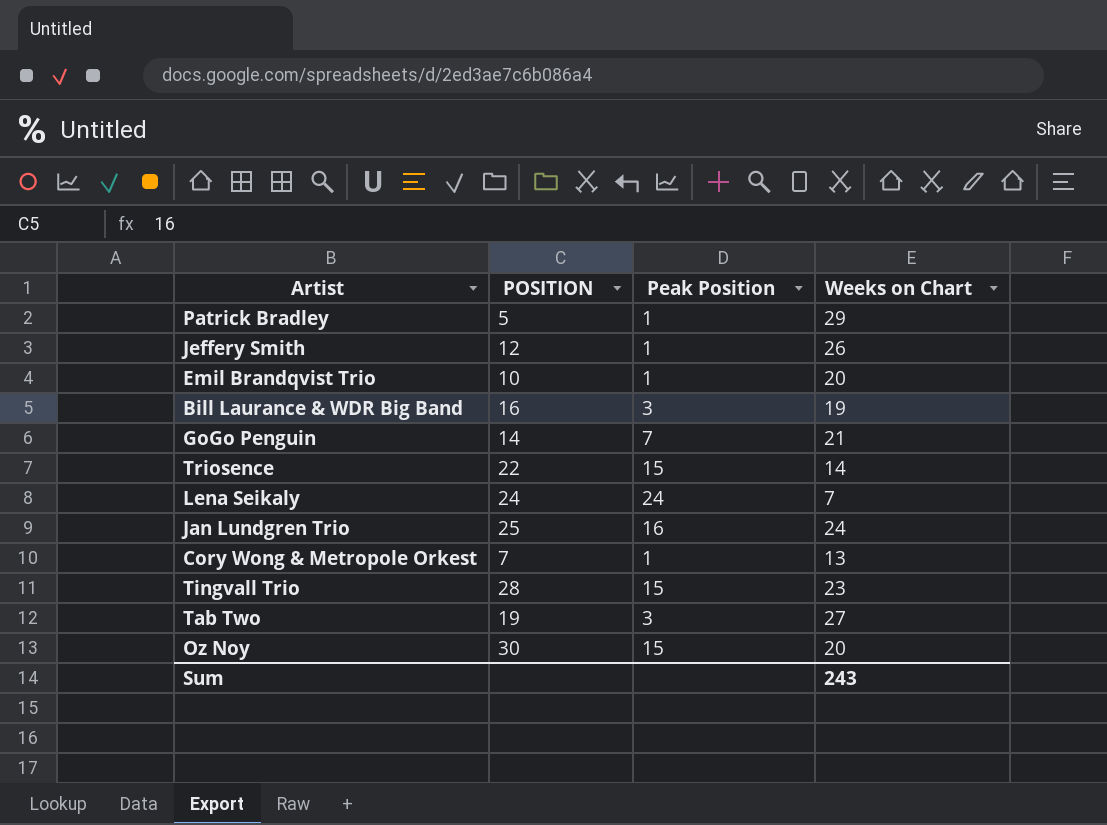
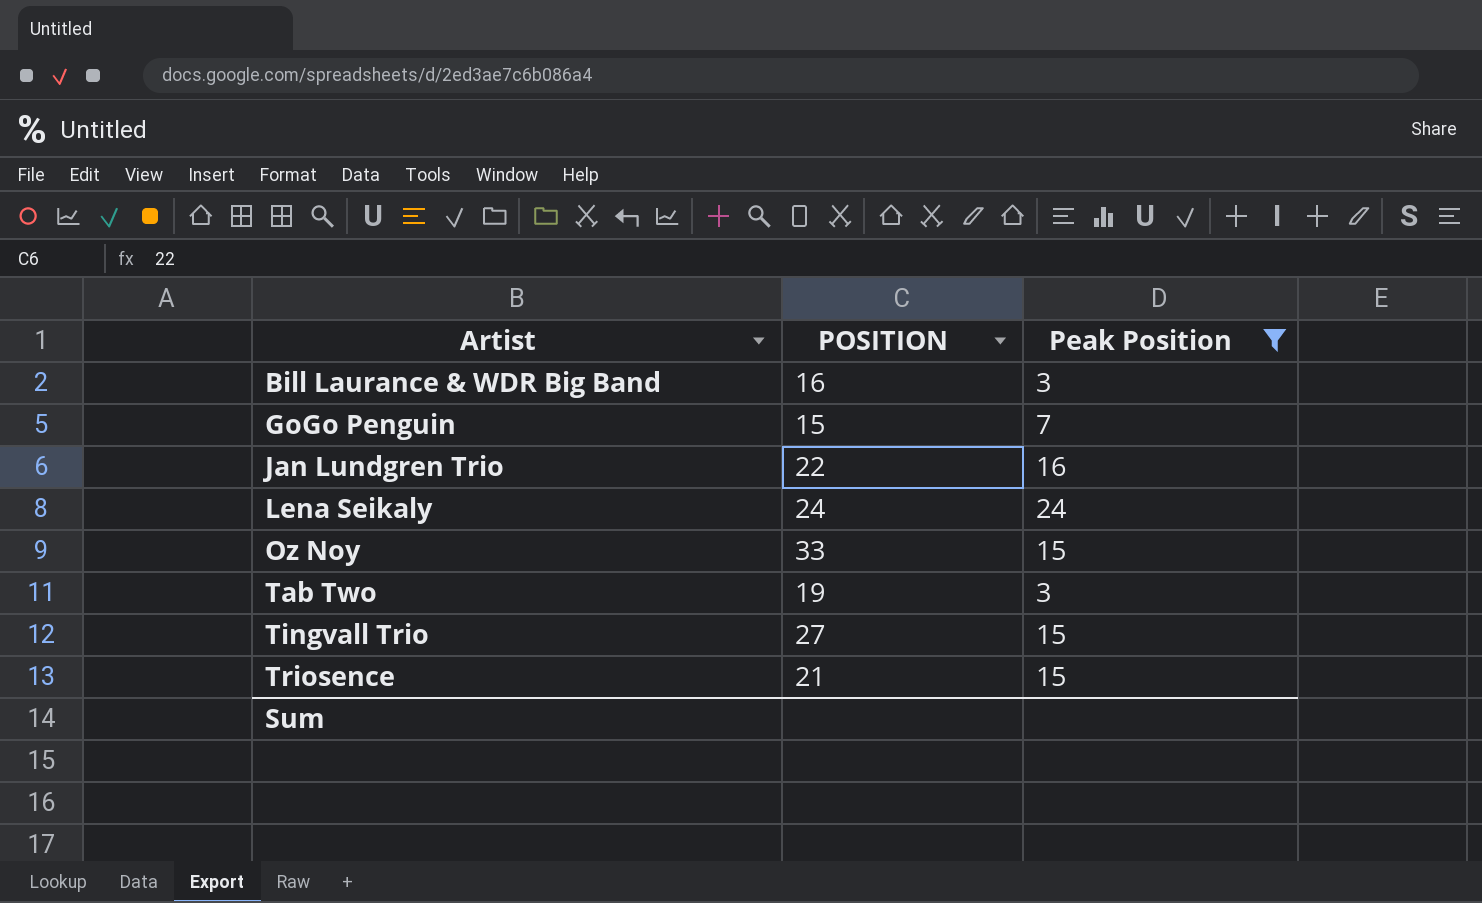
filter: none -> Peak Position != 1
row order: none -> Artist ascending
column Weeks on Chart | position: 4 -> none
GoGo Penguin | POSITION: 14 -> 15
Jan Lundgren Trio | POSITION: 25 -> 22
Oz Noy | POSITION: 30 -> 33
Tingvall Trio | POSITION: 28 -> 27
Triosence | POSITION: 22 -> 21

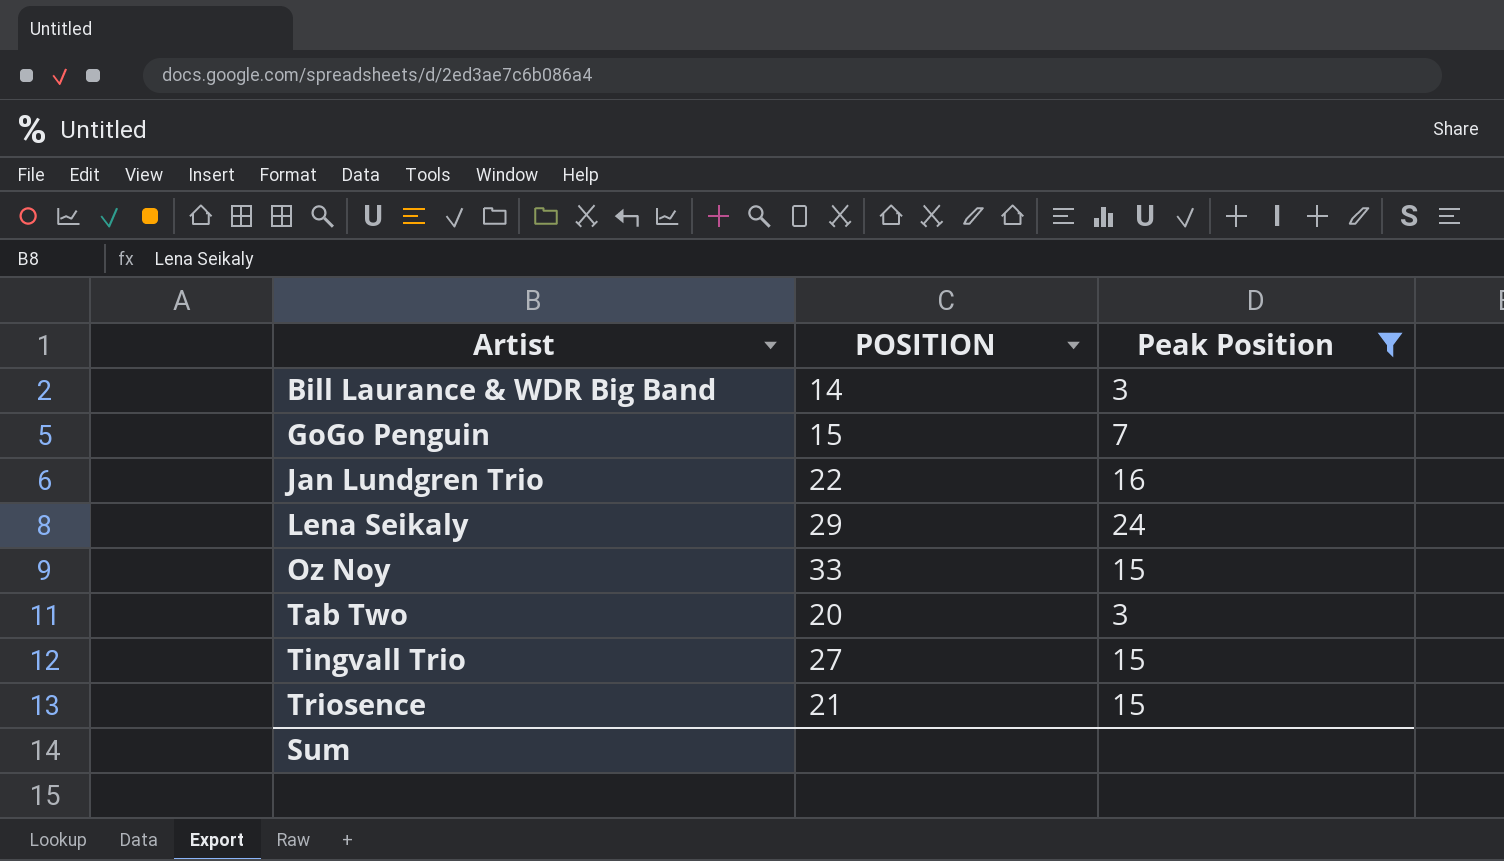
Bill Laurance & WDR Big Band | POSITION: 16 -> 14
Lena Seikaly | POSITION: 24 -> 29
Tab Two | POSITION: 19 -> 20

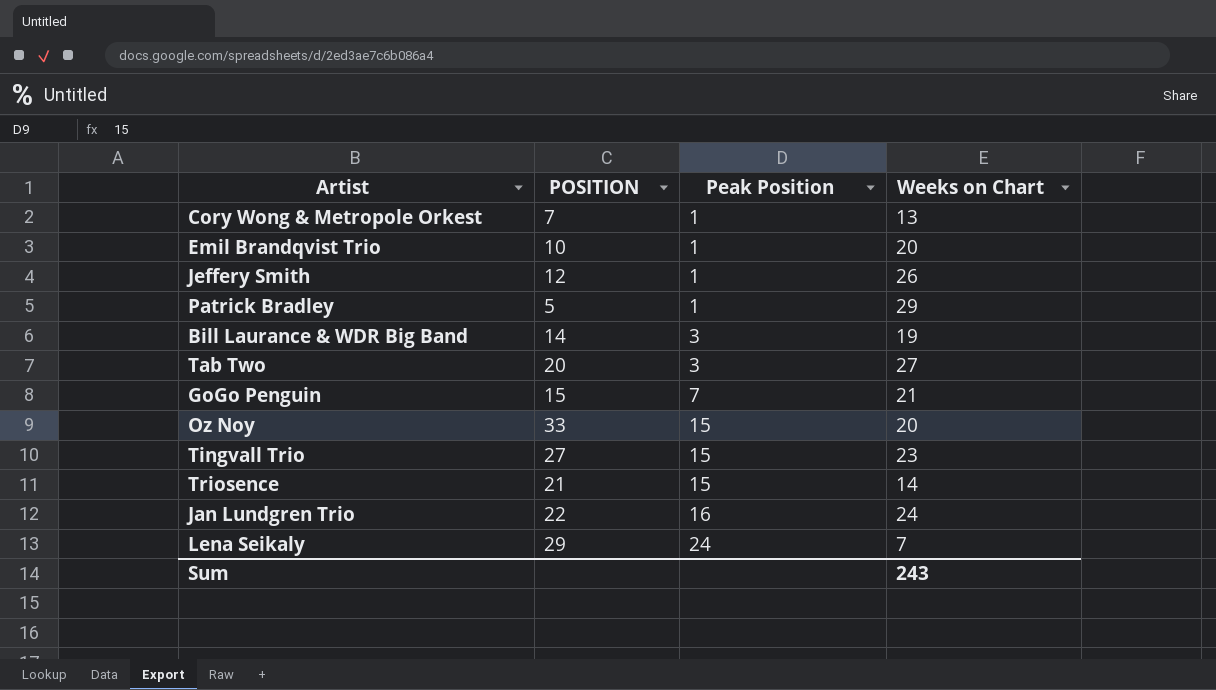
filter: Peak Position != 1 -> none
row order: Artist ascending -> Peak Position ascending
column Weeks on Chart | position: none -> 4

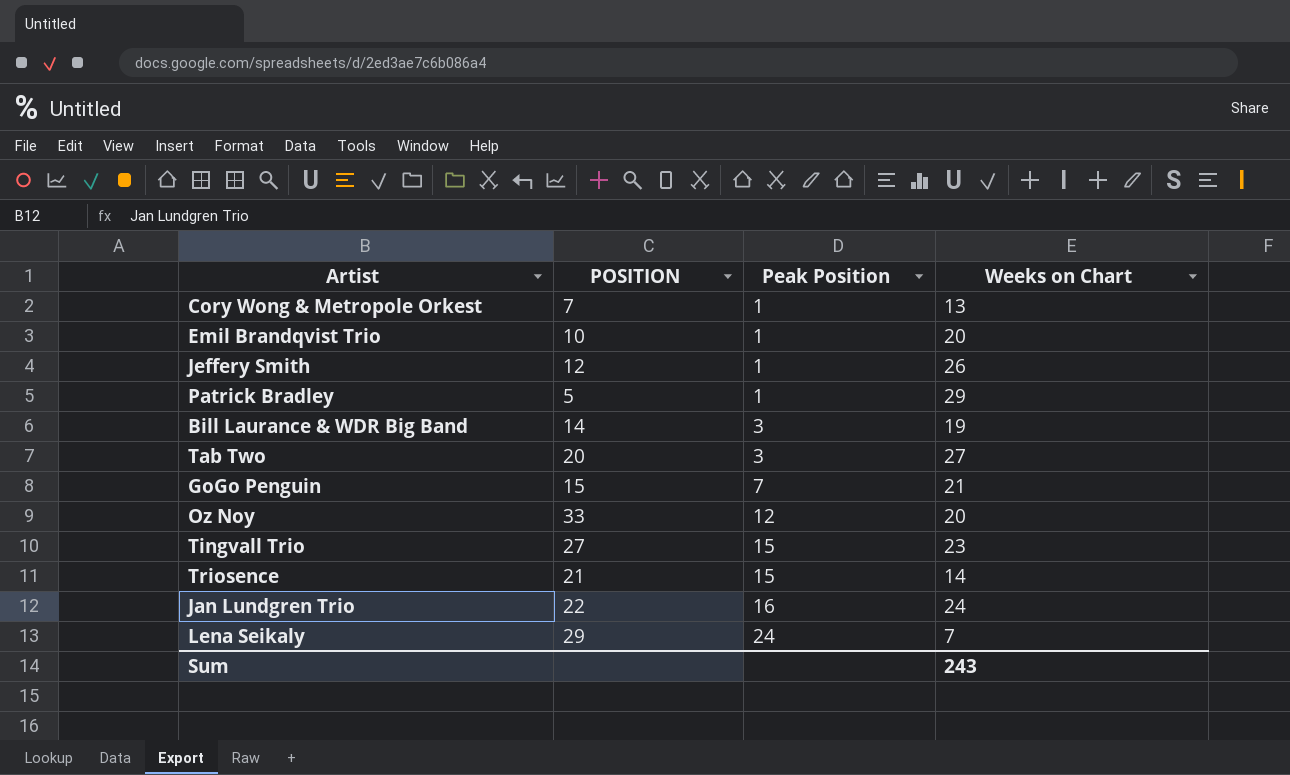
Oz Noy | Peak Position: 15 -> 12

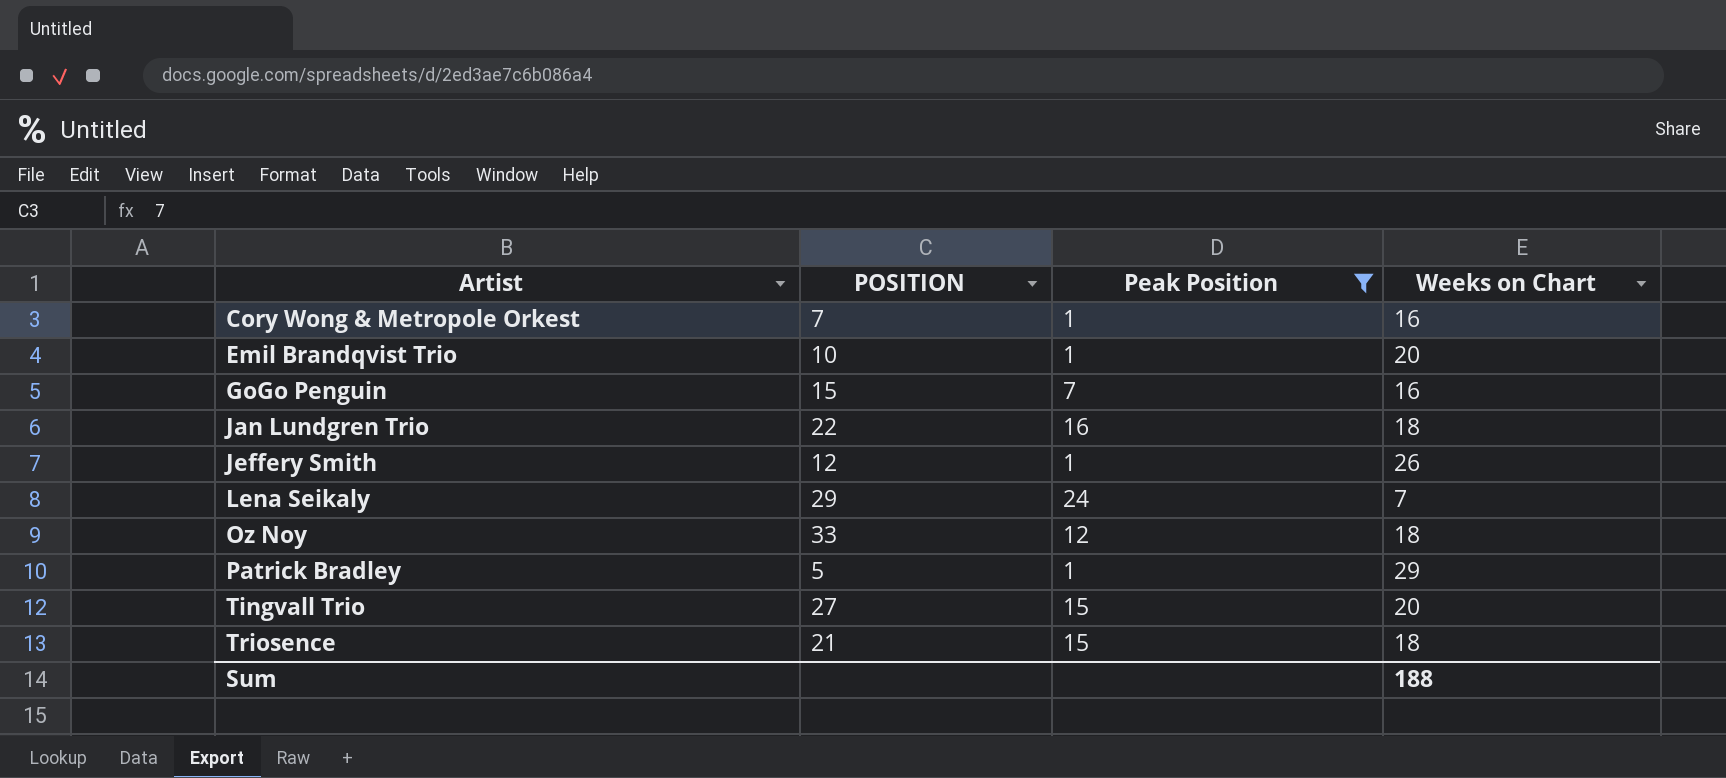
filter: none -> Peak Position != 3
row order: Peak Position ascending -> Artist ascending
Cory Wong & Metropole Orkest | Weeks on Chart: 13 -> 16
GoGo Penguin | Weeks on Chart: 21 -> 16
Jan Lundgren Trio | Weeks on Chart: 24 -> 18
Oz Noy | Weeks on Chart: 20 -> 18
Tingvall Trio | Weeks on Chart: 23 -> 20
Triosence | Weeks on Chart: 14 -> 18
Sum | Weeks on Chart: 243 -> 188

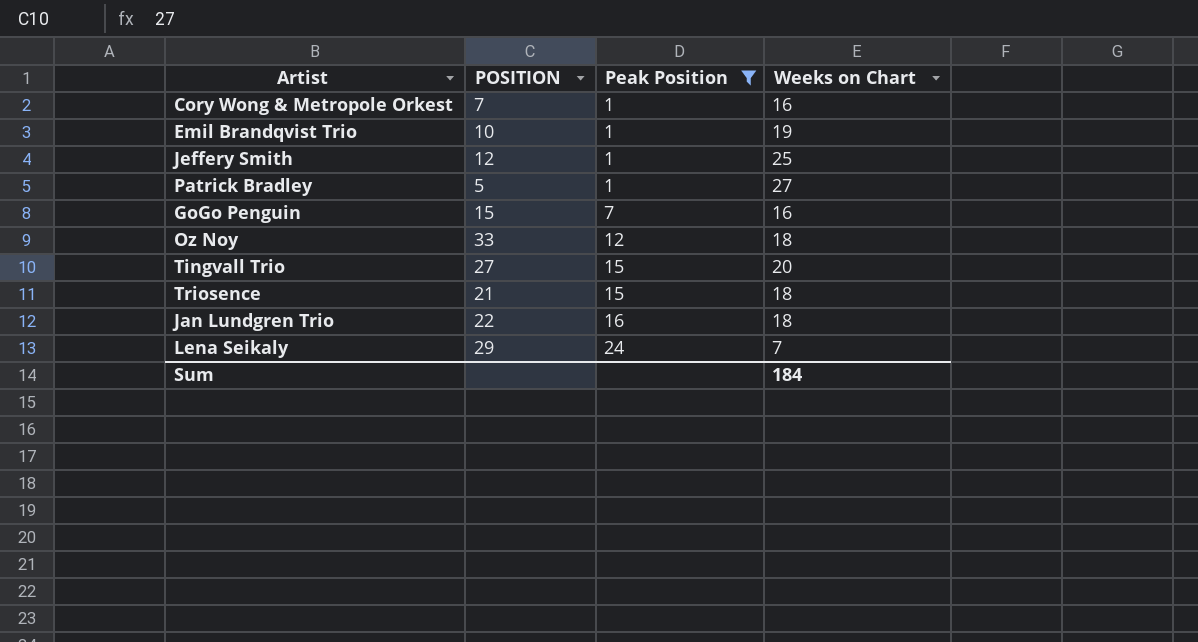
row order: Artist ascending -> Peak Position ascending
Emil Brandqvist Trio | Weeks on Chart: 20 -> 19
Jeffery Smith | Weeks on Chart: 26 -> 25
Patrick Bradley | Weeks on Chart: 29 -> 27
Sum | Weeks on Chart: 188 -> 184

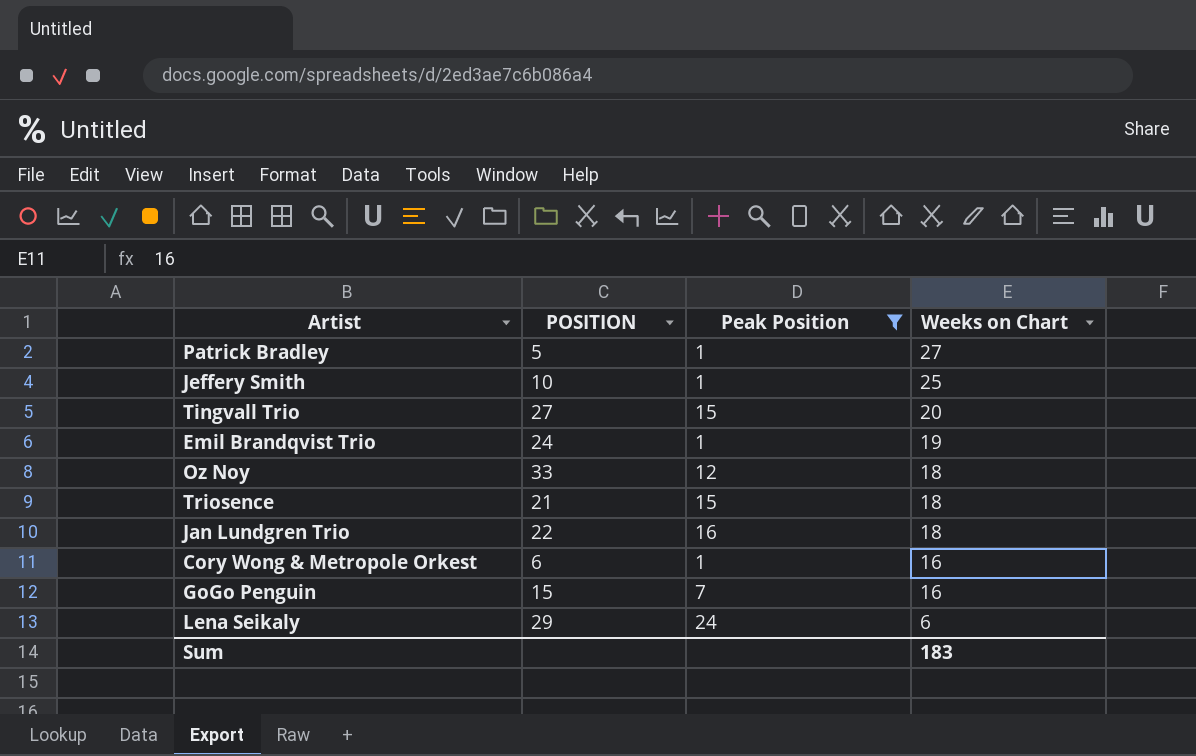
row order: Peak Position ascending -> Weeks on Chart descending
Jeffery Smith | POSITION: 12 -> 10
Emil Brandqvist Trio | POSITION: 10 -> 24
Cory Wong & Metropole Orkest | POSITION: 7 -> 6
Lena Seikaly | Weeks on Chart: 7 -> 6
Sum | Weeks on Chart: 184 -> 183

